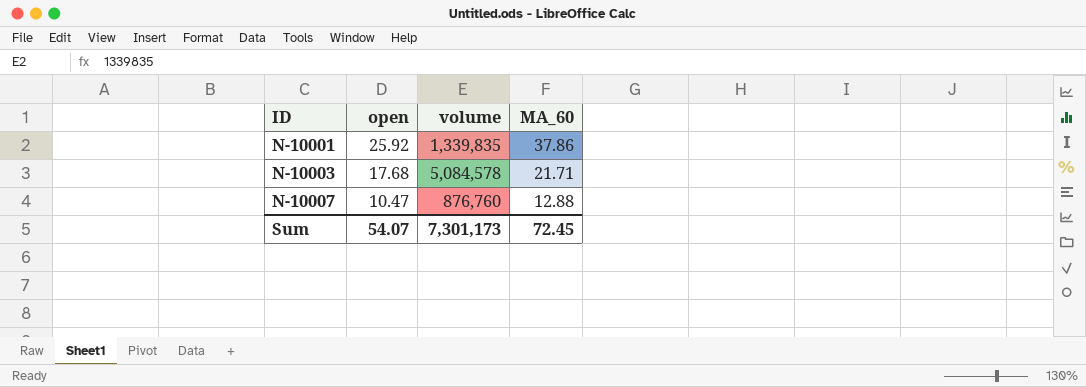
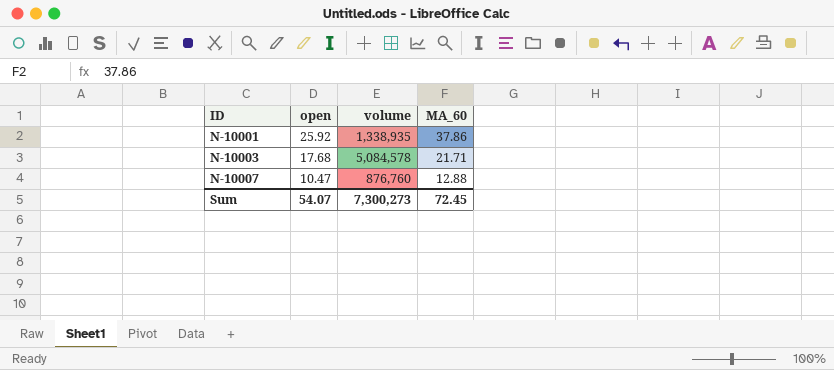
N-10001 | volume: 1,339,835 -> 1,338,935
Sum | volume: 7,301,173 -> 7,300,273

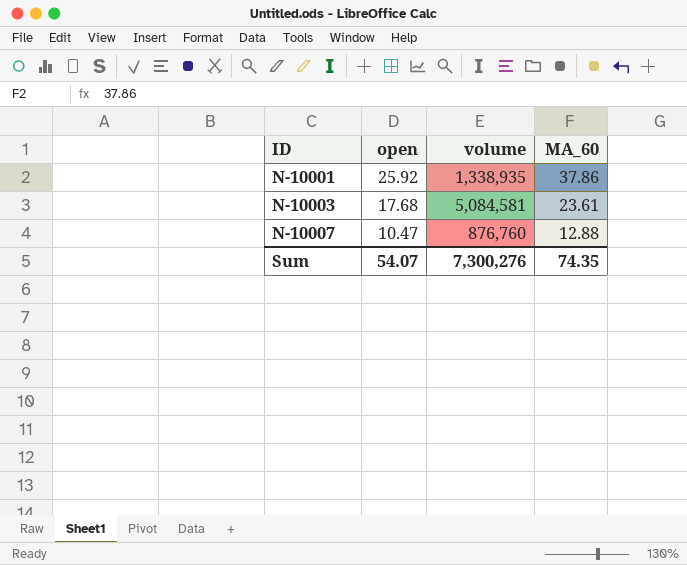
N-10003 | volume: 5,084,578 -> 5,084,581
N-10003 | MA_60: 21.71 -> 23.61
Sum | volume: 7,300,273 -> 7,300,276
Sum | MA_60: 72.45 -> 74.35

